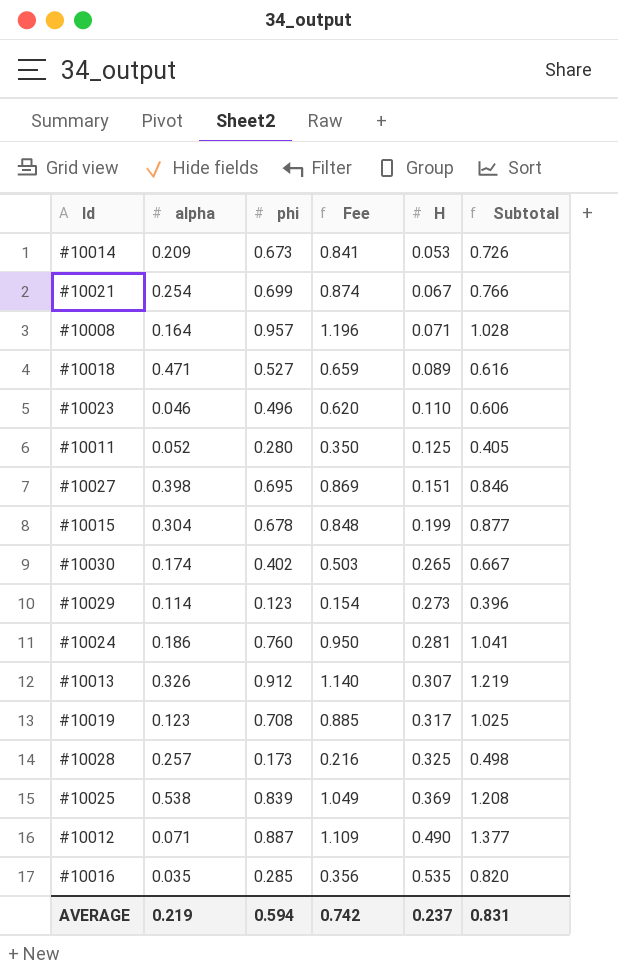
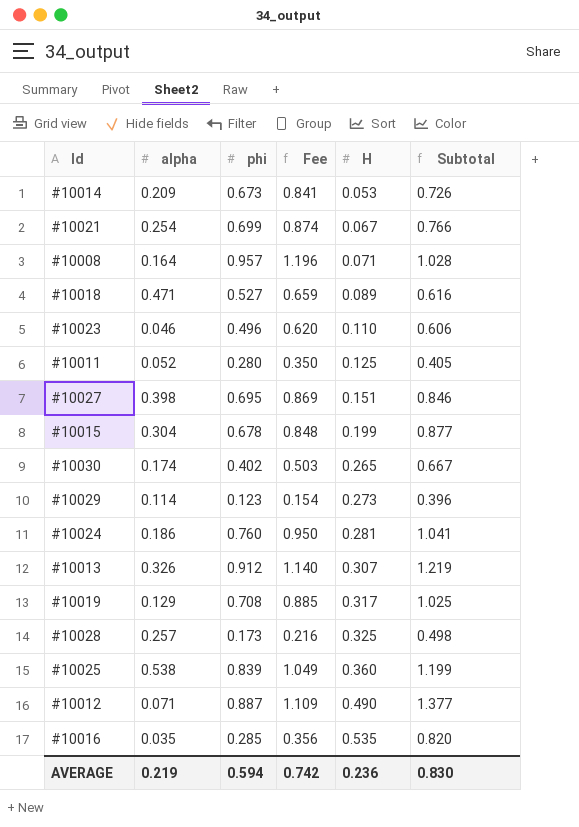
#10019 | alpha: 0.123 -> 0.129
#10025 | H: 0.369 -> 0.360
#10025 | Subtotal: 1.208 -> 1.199
AVERAGE | H: 0.237 -> 0.236
AVERAGE | Subtotal: 0.831 -> 0.830

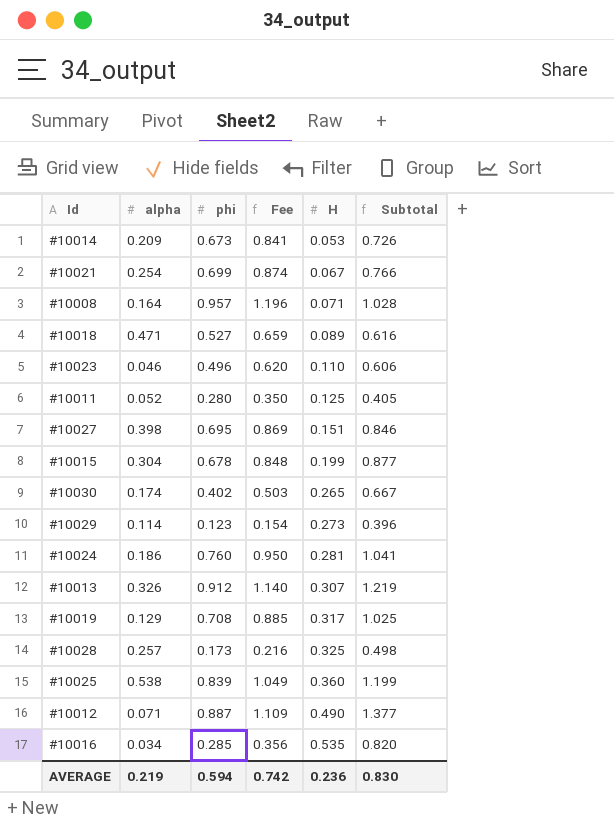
#10016 | alpha: 0.035 -> 0.034

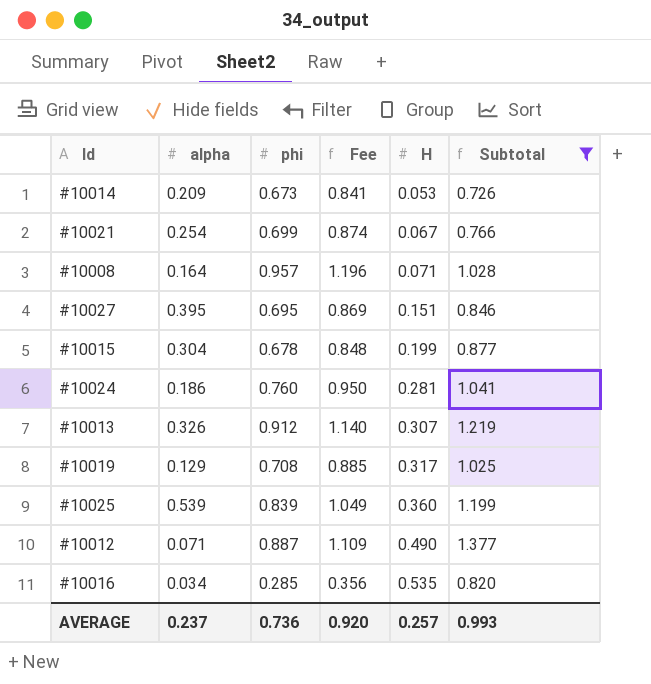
filter: none -> Subtotal >= 0.726
#10027 | alpha: 0.398 -> 0.395
#10025 | alpha: 0.538 -> 0.539
AVERAGE | alpha: 0.219 -> 0.237
AVERAGE | phi: 0.594 -> 0.736
AVERAGE | Fee: 0.742 -> 0.920
AVERAGE | H: 0.236 -> 0.257
AVERAGE | Subtotal: 0.830 -> 0.993

